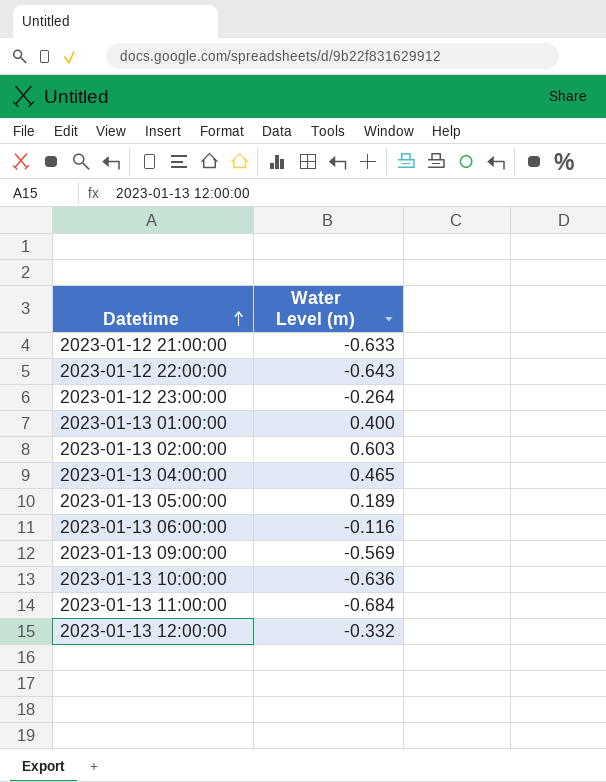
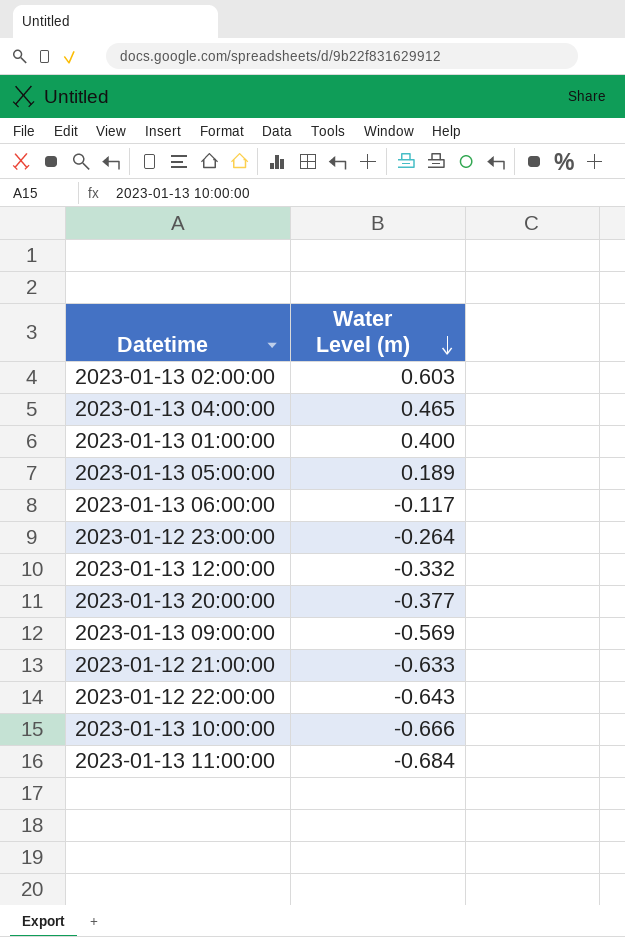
row order: Datetime ascending -> Water Level (m) descending
2023-01-13 06:00:00 | Water Level (m): -0.116 -> -0.117
row 2023-01-13 20:00:00: none -> -0.377
2023-01-13 10:00:00 | Water Level (m): -0.636 -> -0.666

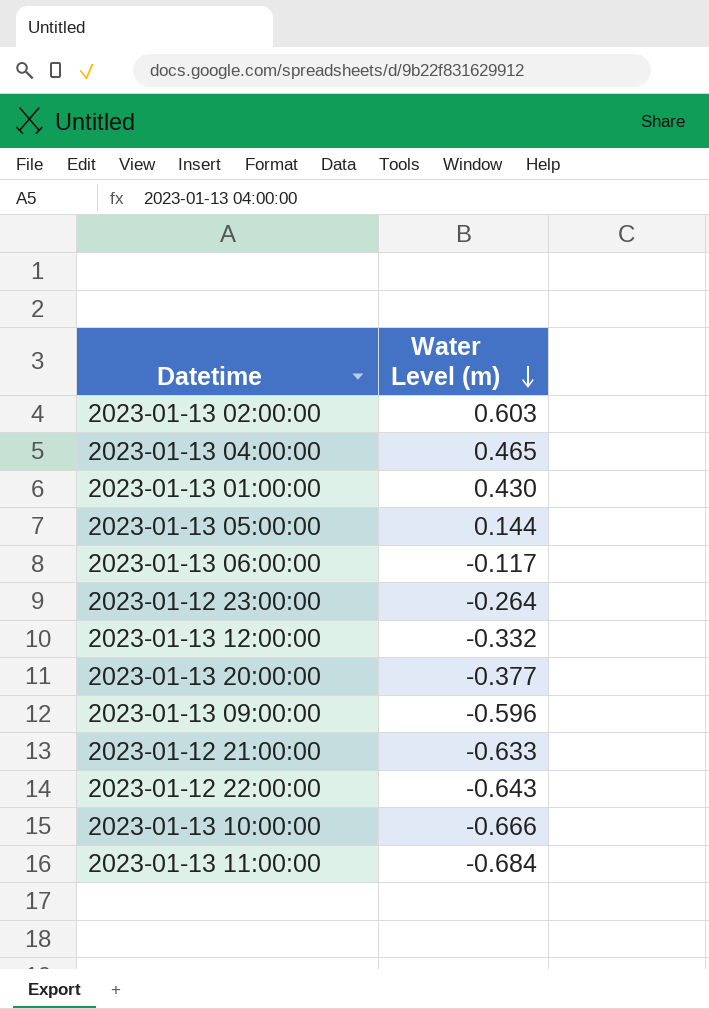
2023-01-13 01:00:00 | Water Level (m): 0.400 -> 0.430
2023-01-13 05:00:00 | Water Level (m): 0.189 -> 0.144
2023-01-13 09:00:00 | Water Level (m): -0.569 -> -0.596

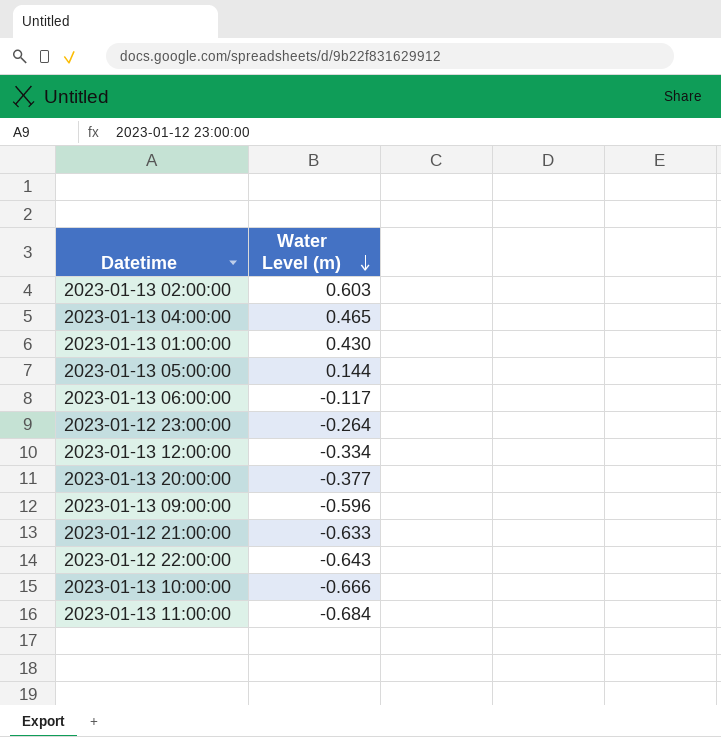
2023-01-13 12:00:00 | Water Level (m): -0.332 -> -0.334

